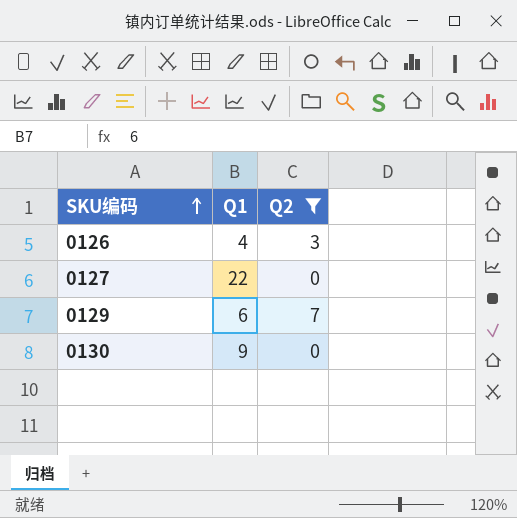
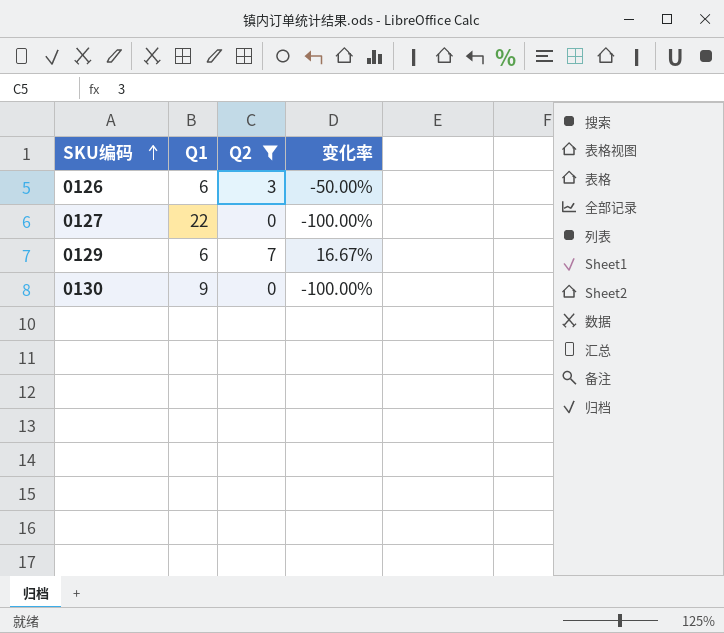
column 变化率 | formula: none -> ([Q2] - [Q1]) / [Q1]
0126 | Q1: 4 -> 6

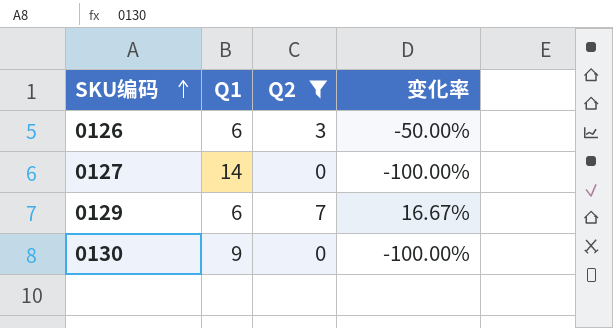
0127 | Q1: 22 -> 14

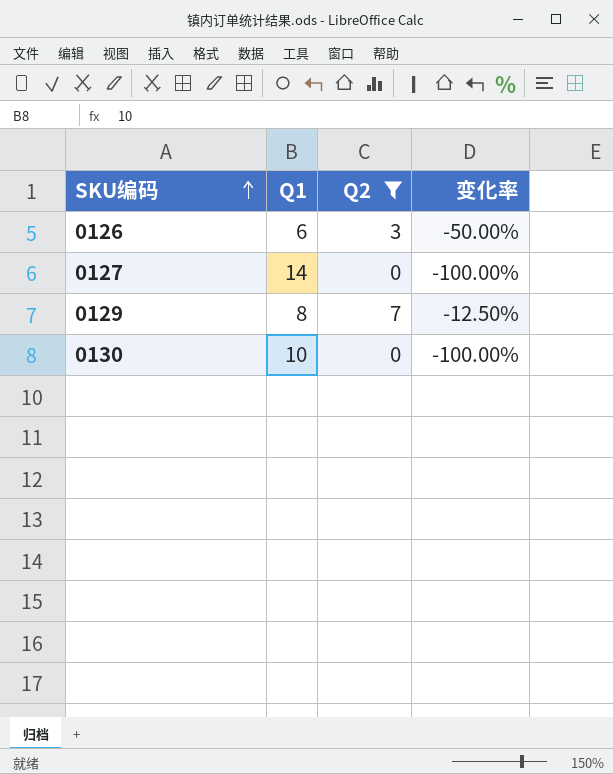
0129 | Q1: 6 -> 8
0129 | 变化率: 16.67% -> -12.50%
0130 | Q1: 9 -> 10

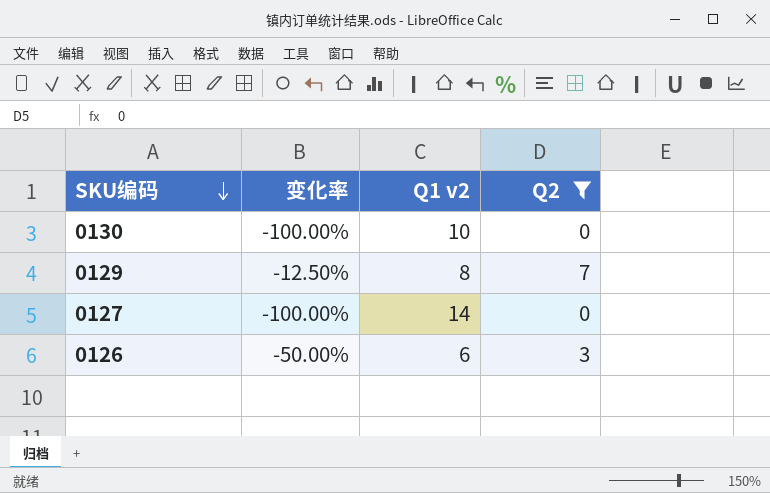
row order: SKU编码 ascending -> SKU编码 descending
column 变化率 | position: 4 -> 2
column name: Q1 -> Q1 v2

